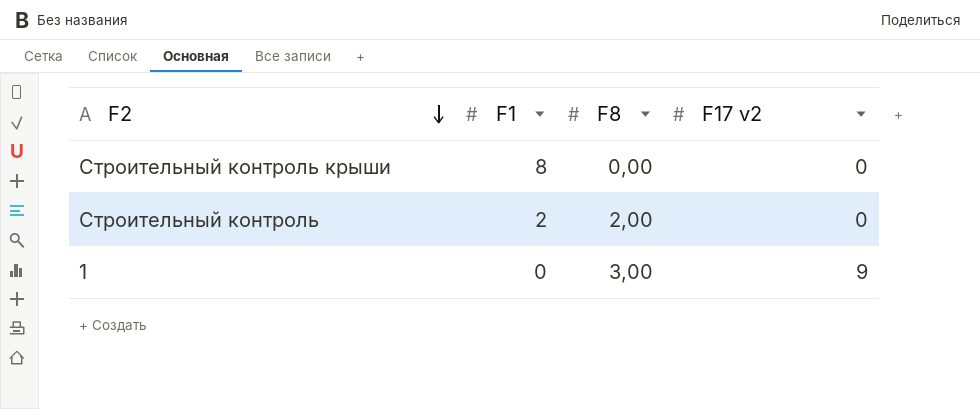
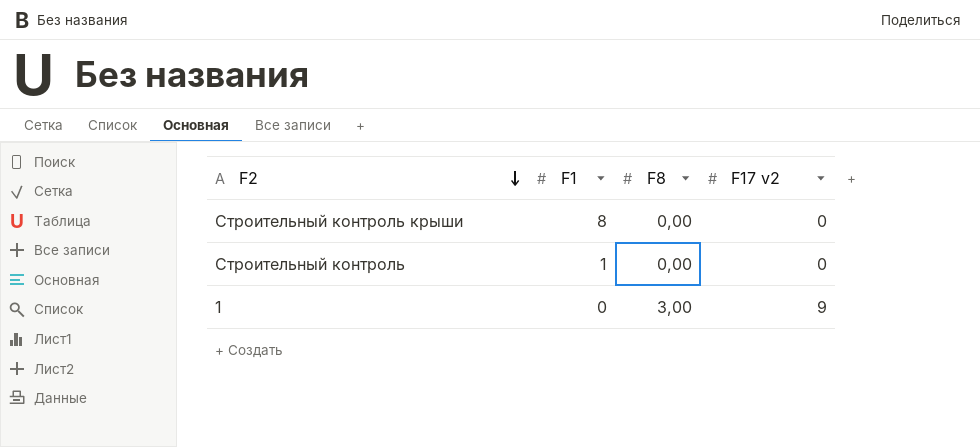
Строительный контроль | F1: 2 -> 1
Строительный контроль | F8: 2,00 -> 0,00

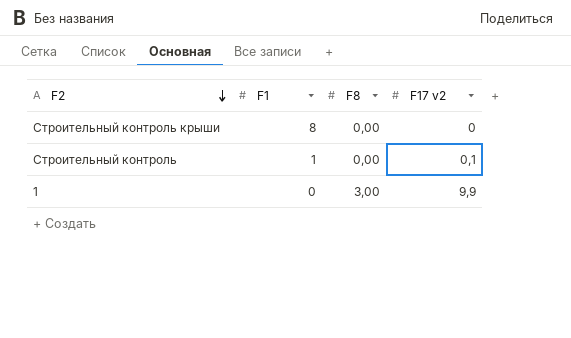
Строительный контроль | F17 v2: 0 -> 0,1
1 | F17 v2: 9 -> 9,9

